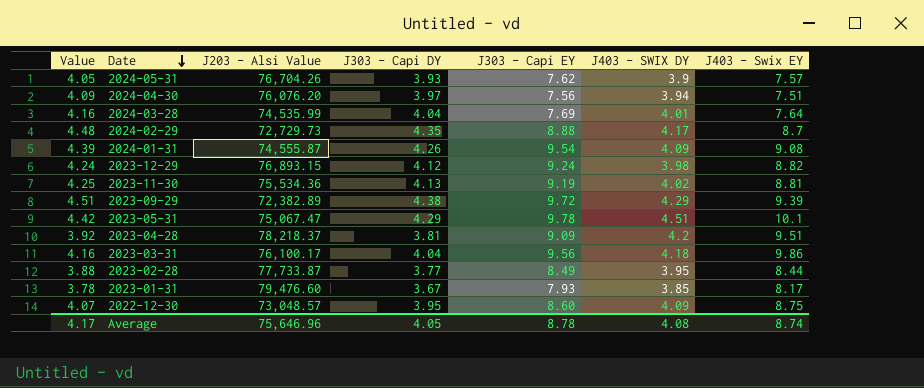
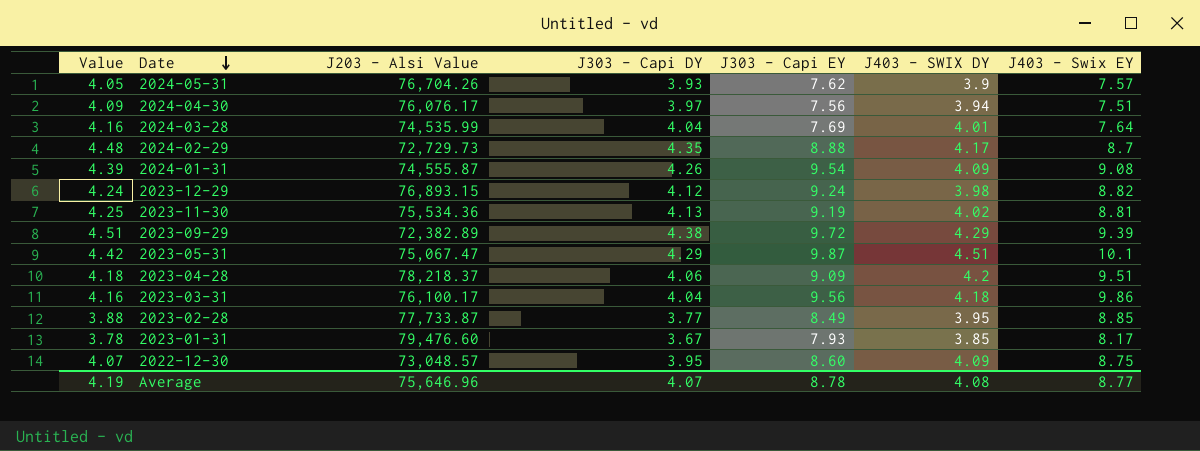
2024-04-30 | J203 - Alsi Value: 76,076.20 -> 76,076.17
2023-05-31 | J303 - Capi EY: 9.78 -> 9.87
2023-04-28 | Value: 3.92 -> 4.18
2023-04-28 | J303 - Capi DY: 3.81 -> 4.06
2023-02-28 | J403 - Swix EY: 8.44 -> 8.85
Average | Value: 4.17 -> 4.19
Average | J303 - Capi DY: 4.05 -> 4.07
Average | J403 - Swix EY: 8.74 -> 8.77

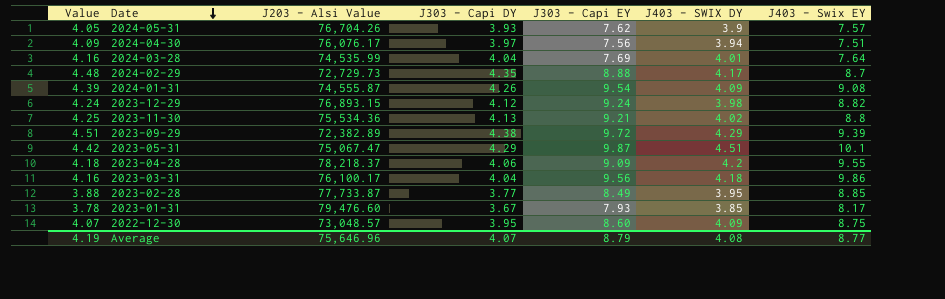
2023-11-30 | J303 - Capi EY: 9.19 -> 9.21
2023-11-30 | J403 - Swix EY: 8.81 -> 8.8
2023-04-28 | J403 - Swix EY: 9.51 -> 9.55
Average | J303 - Capi EY: 8.78 -> 8.79

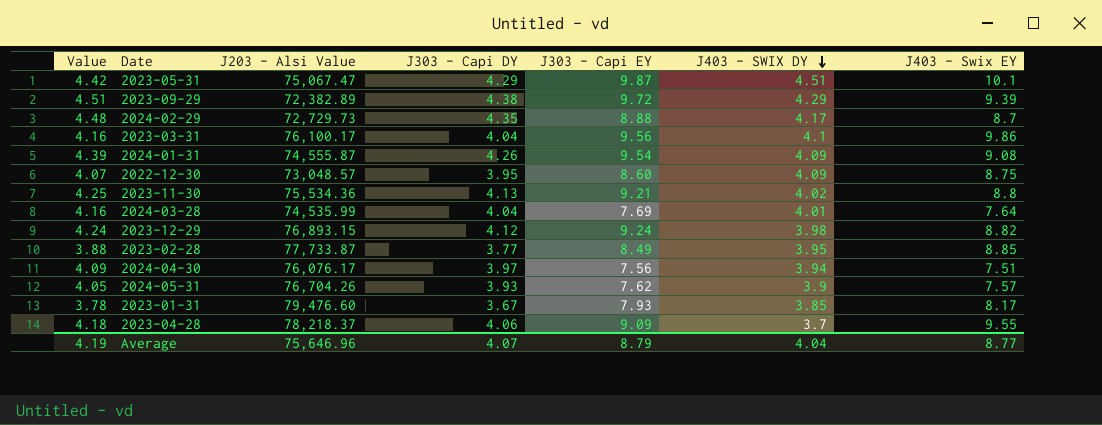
row order: Date descending -> J403 - SWIX DY descending
2023-03-31 | J403 - SWIX DY: 4.18 -> 4.1
2023-04-28 | J403 - SWIX DY: 4.2 -> 3.7
Average | J403 - SWIX DY: 4.08 -> 4.04

